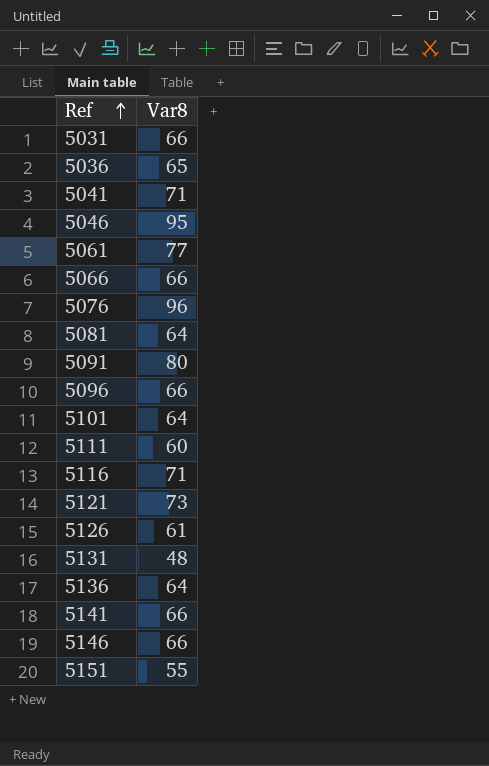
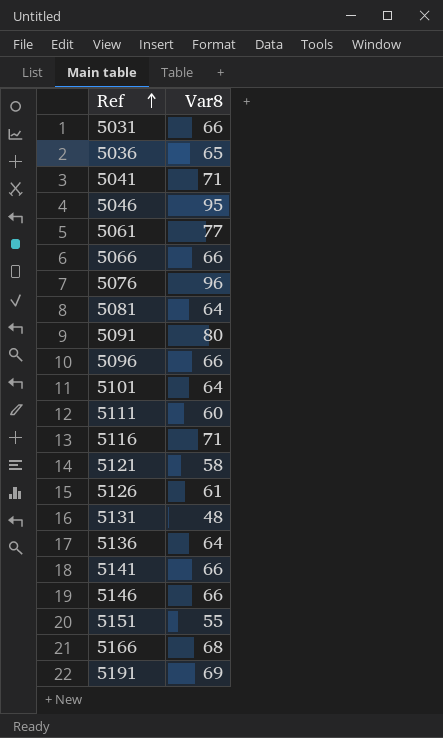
5121 | Var8: 73 -> 58
row 5166: none -> 68
row 5191: none -> 69

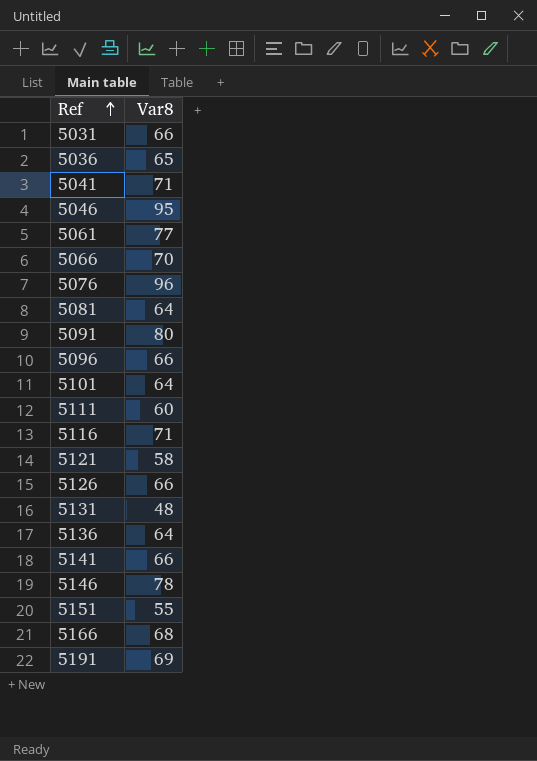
5066 | Var8: 66 -> 70
5126 | Var8: 61 -> 66
5146 | Var8: 66 -> 78

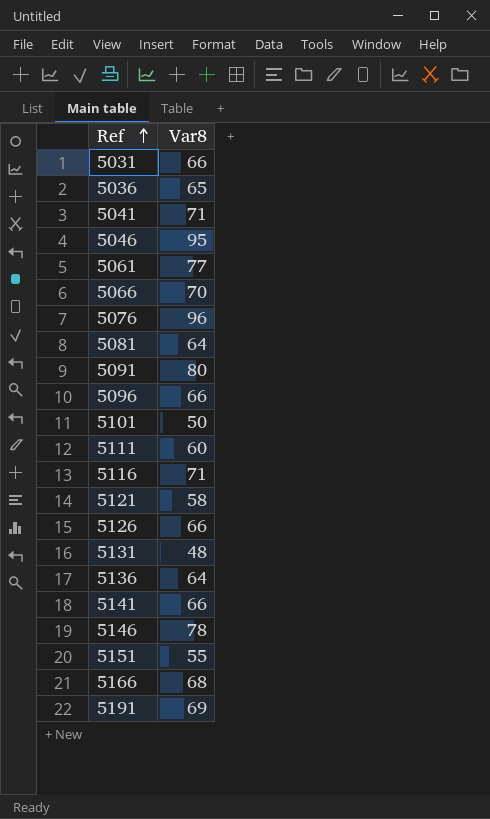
5101 | Var8: 64 -> 50

